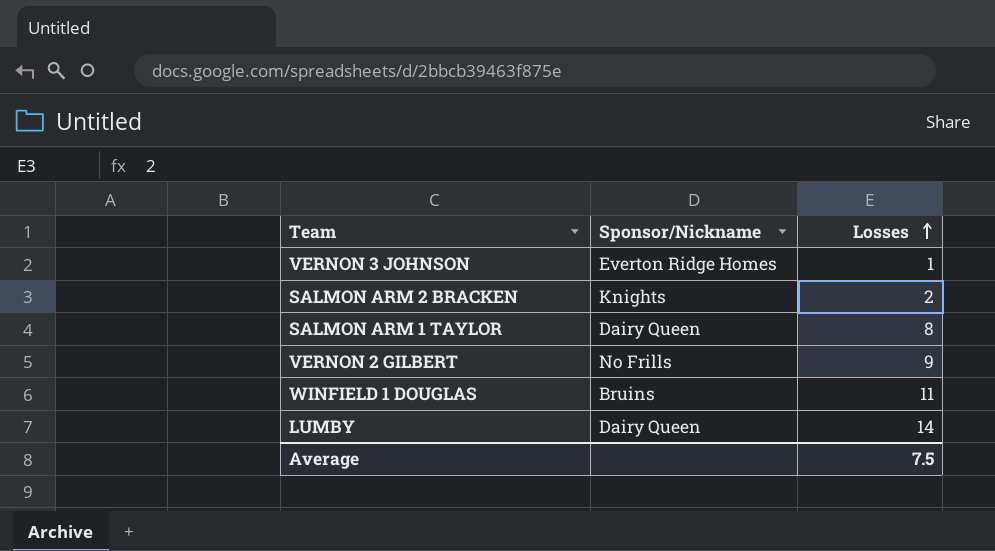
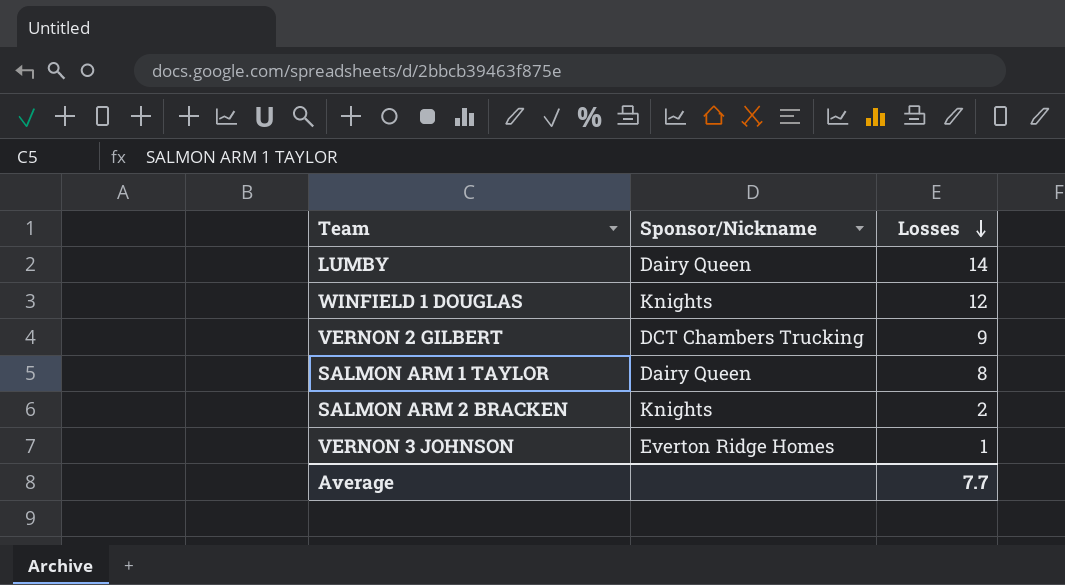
row order: Losses ascending -> Losses descending
WINFIELD 1 DOUGLAS | Sponsor/Nickname: Bruins -> Knights
WINFIELD 1 DOUGLAS | Losses: 11 -> 12
VERNON 2 GILBERT | Sponsor/Nickname: No Frills -> DCT Chambers Trucking
Average | Losses: 7.5 -> 7.7

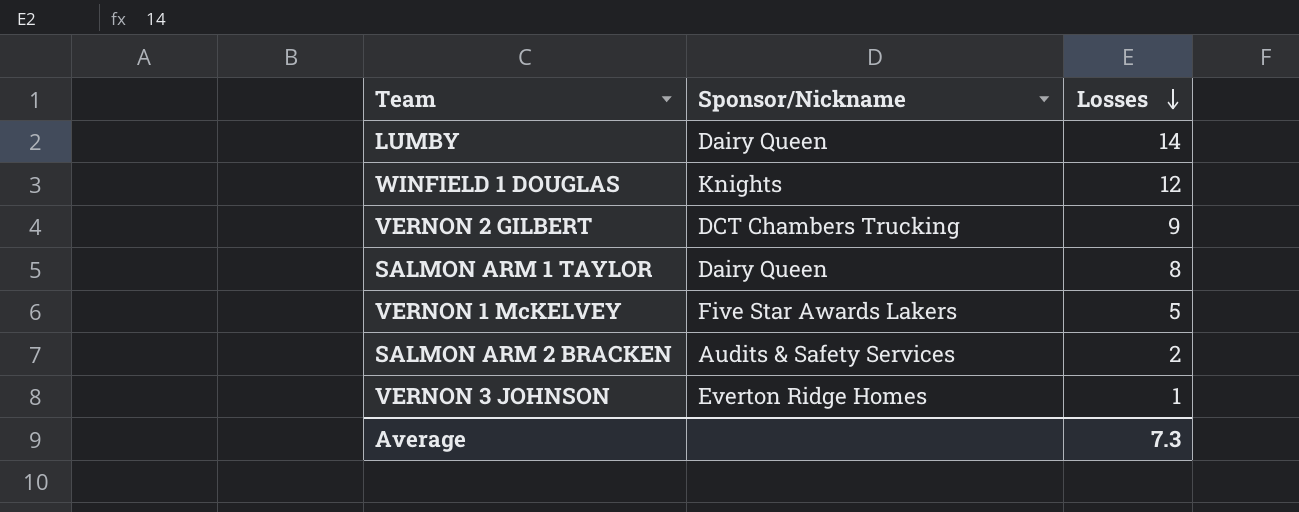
row VERNON 1 McKELVEY: none -> Five Star Awards Lakers | 5
SALMON ARM 2 BRACKEN | Sponsor/Nickname: Knights -> Audits & Safety Services
Average | Losses: 7.7 -> 7.3

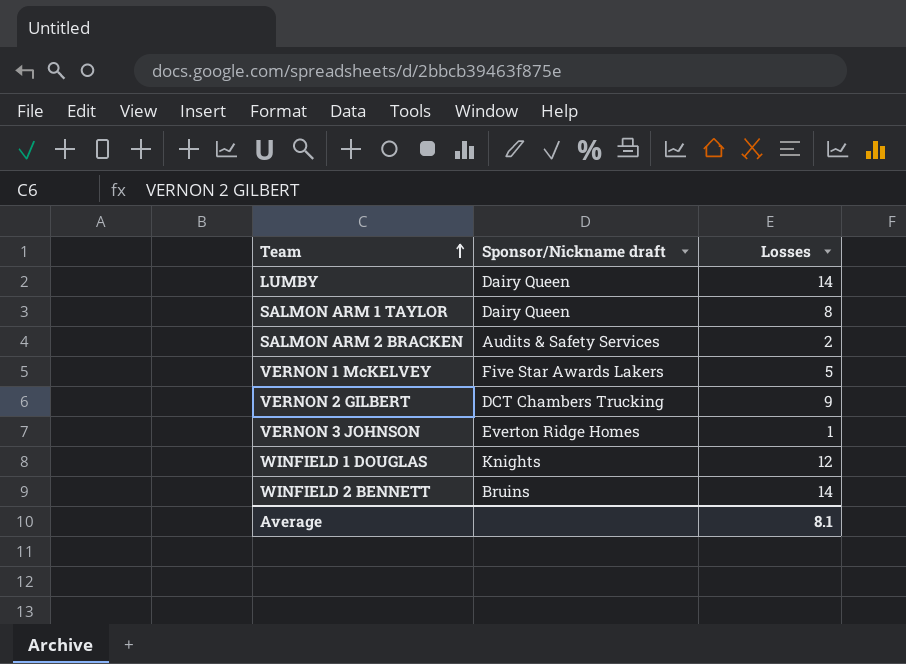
row order: Losses descending -> Team ascending
column name: Sponsor/Nickname -> Sponsor/Nickname draft
row WINFIELD 2 BENNETT: none -> Bruins | 14
Average | Losses: 7.3 -> 8.1

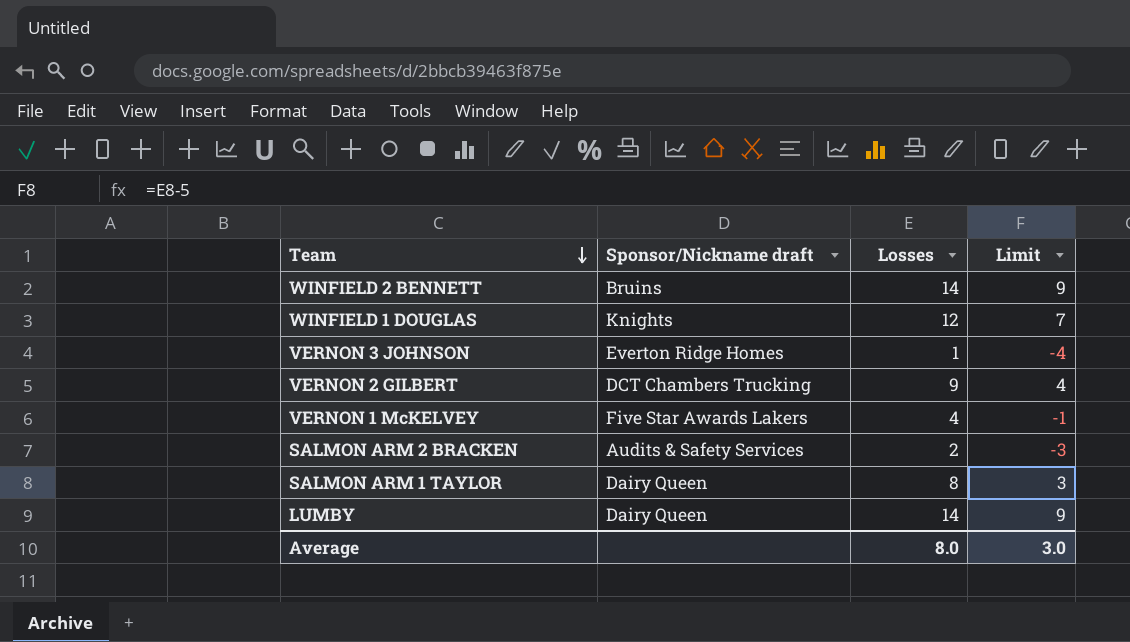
row order: Team ascending -> Team descending
column Limit | formula: none -> [Losses] - 5
VERNON 1 McKELVEY | Losses: 5 -> 4
Average | Losses: 8.1 -> 8.0

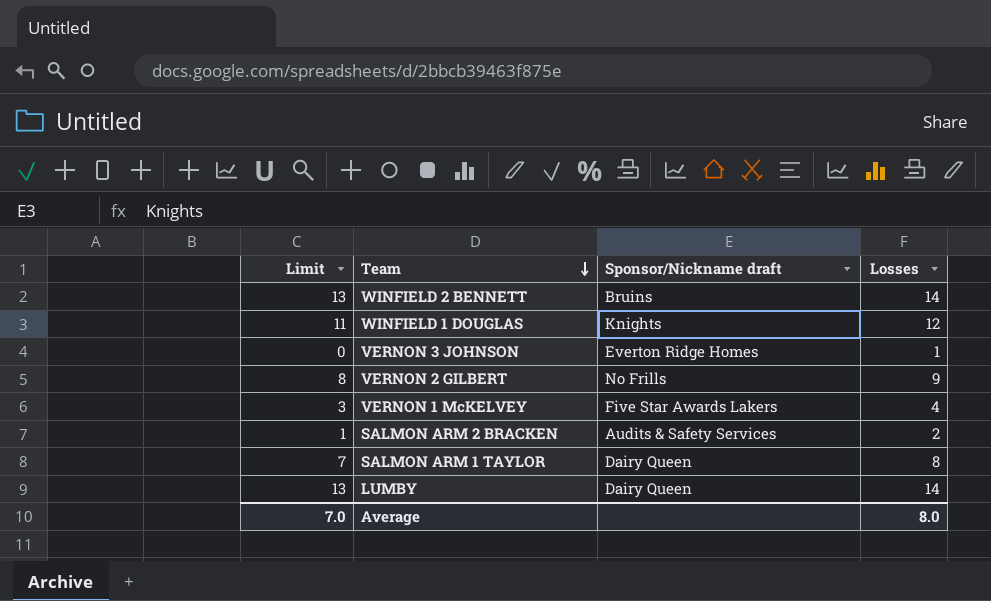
column Limit | formula: [Losses] - 5 -> [Losses] - 1
column Limit | position: 4 -> 1
VERNON 2 GILBERT | Sponsor/Nickname draft: DCT Chambers Trucking -> No Frills
Average | Limit: 3.0 -> 7.0

